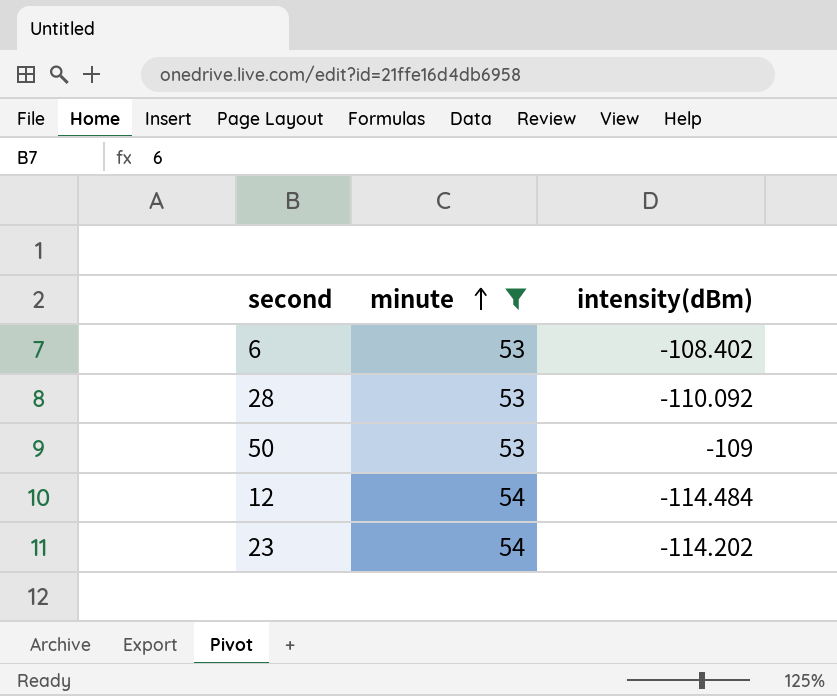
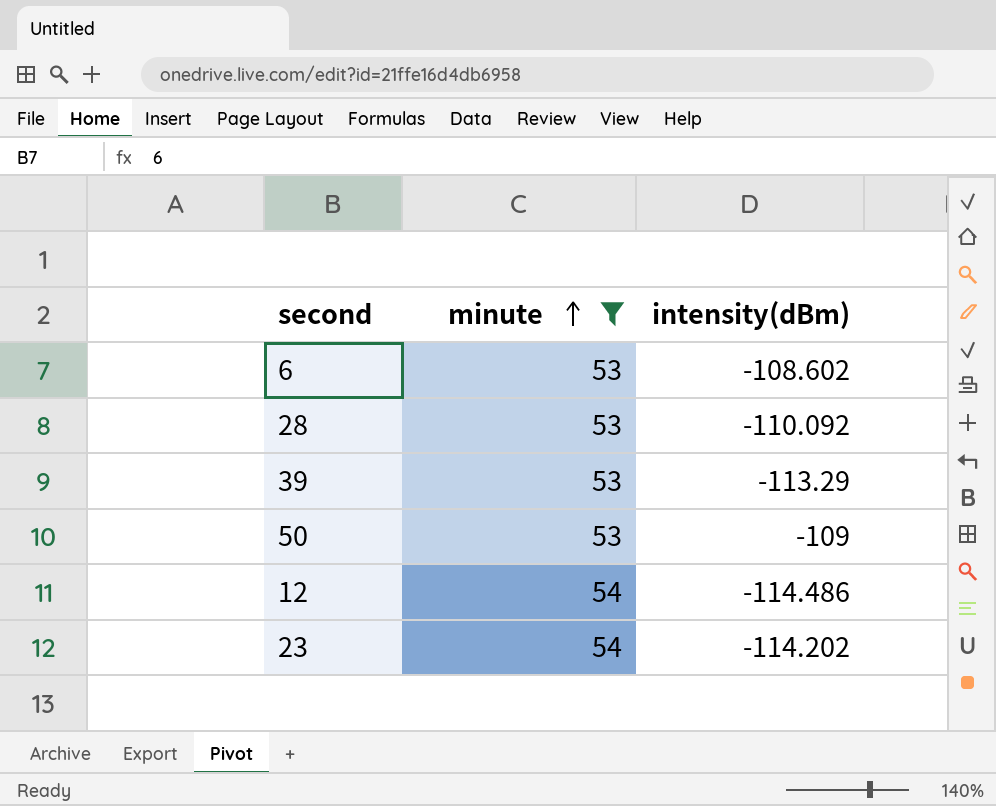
6 | intensity(dBm): -108.402 -> -108.602
row 39: none -> 53 | -113.29
12 | intensity(dBm): -114.484 -> -114.486

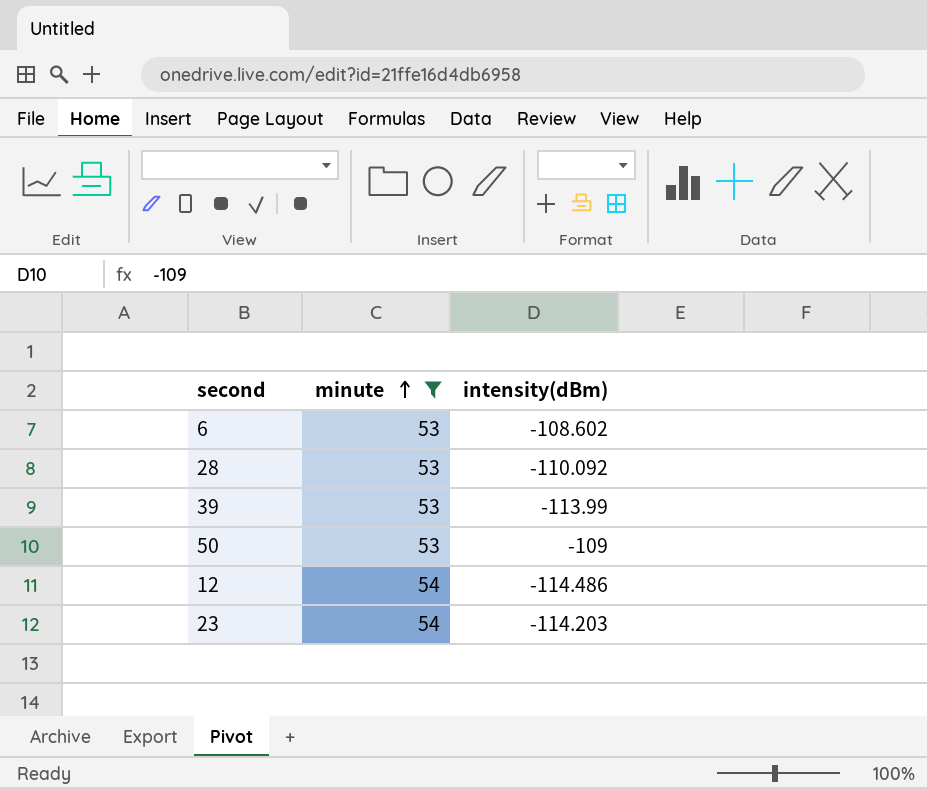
39 | intensity(dBm): -113.29 -> -113.99
23 | intensity(dBm): -114.202 -> -114.203

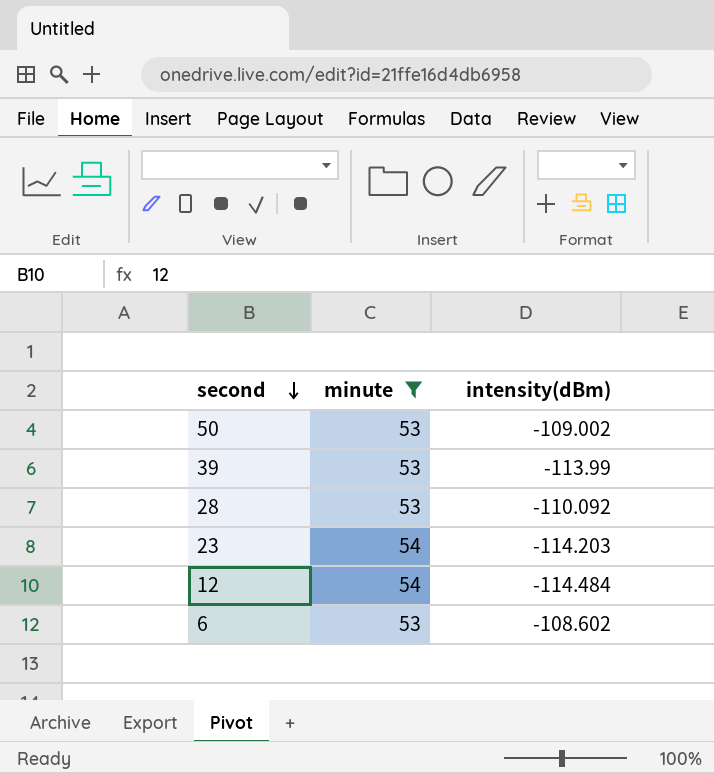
row order: minute ascending -> second descending
50 | intensity(dBm): -109 -> -109.002
12 | intensity(dBm): -114.486 -> -114.484

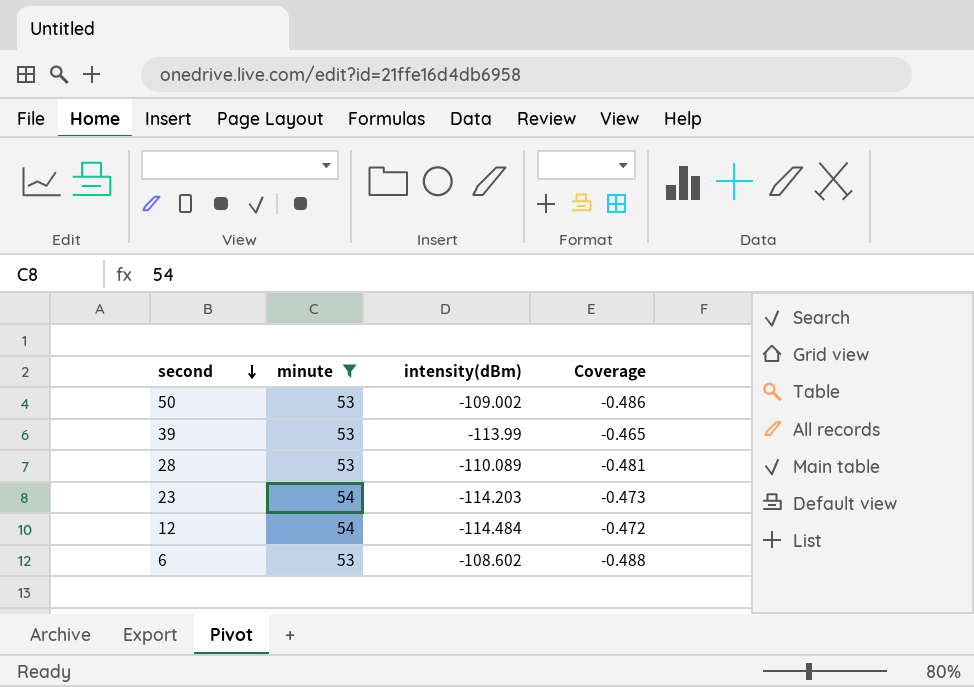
column Coverage | formula: none -> [minute] / [intensity(dBm)]
28 | intensity(dBm): -110.092 -> -110.089

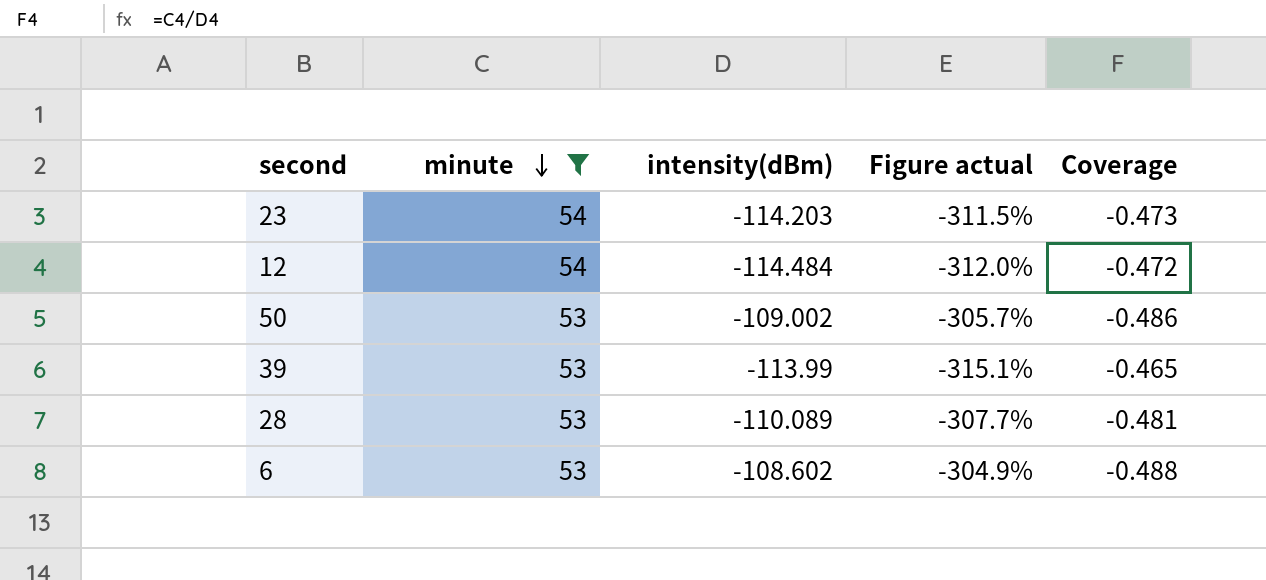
row order: second descending -> minute descending
column Figure actual | formula: none -> ([intensity(dBm)] - [minute]) / [minute]

